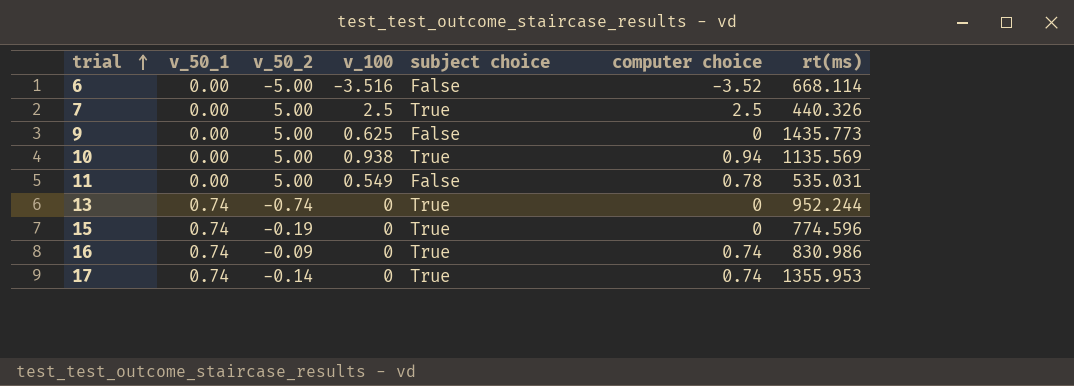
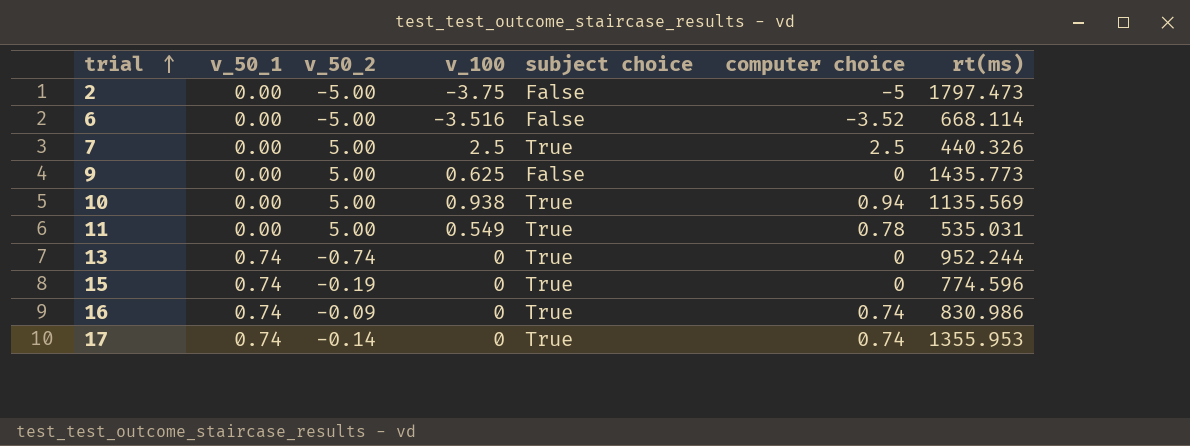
row 2: none -> 0.00 | -5.00 | -3.75 | False | -5 | 1797.473
11 | subject choice: False -> True

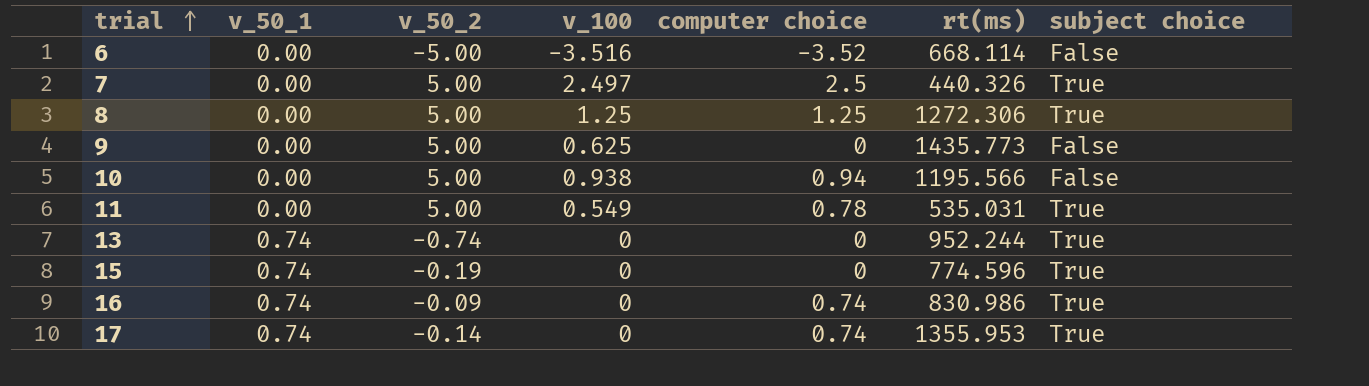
column subject choice | position: 5 -> 7
row 2: 0.00 | -5.00 | -3.75 | False | -5 | 1797.473 -> none
7 | v_100: 2.5 -> 2.497
row 8: none -> 0.00 | 5.00 | 1.25 | 1.25 | 1272.306 | True
10 | rt(ms): 1135.569 -> 1195.566
10 | subject choice: True -> False

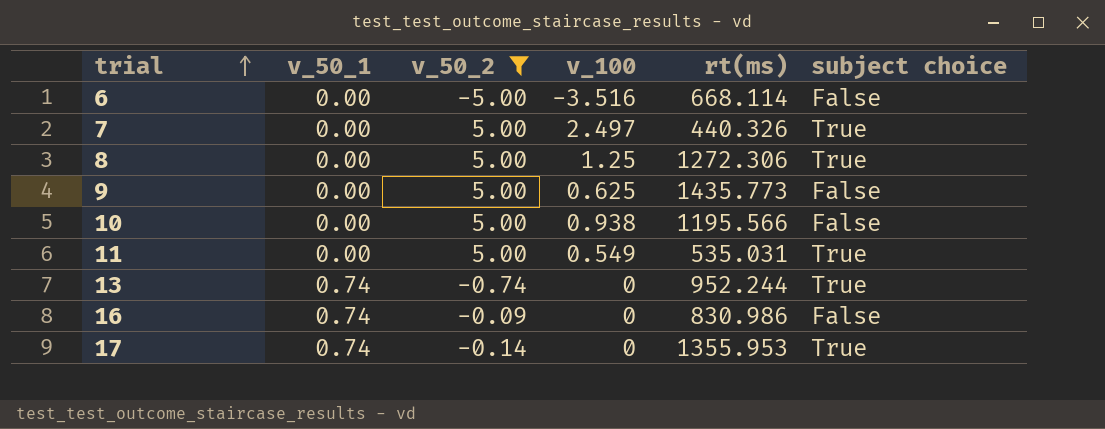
filter: none -> v_50_2 != -0.19
column computer choice | position: 5 -> none
16 | subject choice: True -> False

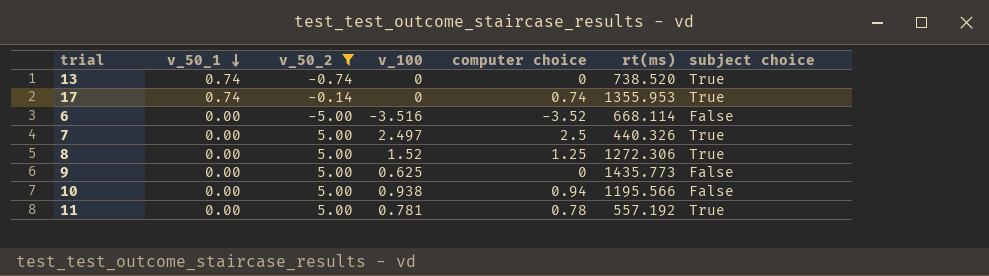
row order: trial ascending -> v_50_1 descending
column computer choice | position: none -> 5
row 16: 0.74 | -0.09 | 0 | 830.986 | False -> none
13 | rt(ms): 952.244 -> 738.520
8 | v_100: 1.25 -> 1.52
11 | v_100: 0.549 -> 0.781
11 | rt(ms): 535.031 -> 557.192

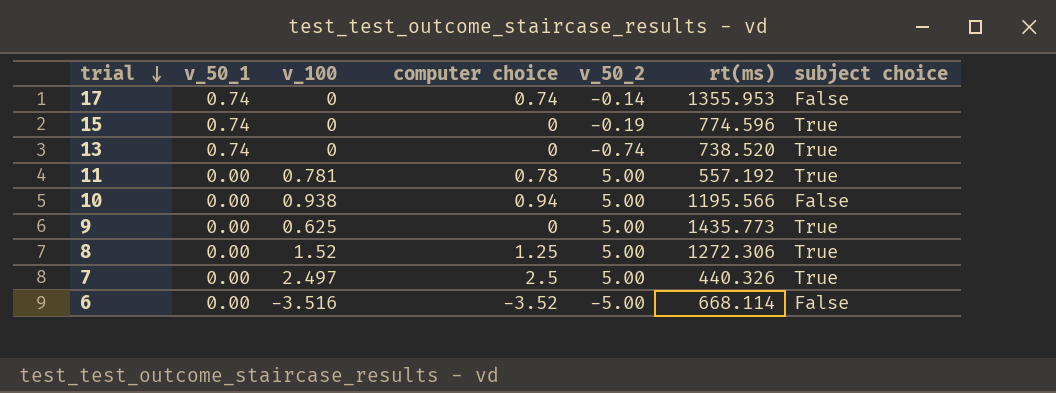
filter: v_50_2 != -0.19 -> none
row order: v_50_1 descending -> trial descending
column v_50_2 | position: 3 -> 5
17 | subject choice: True -> False
9 | subject choice: False -> True

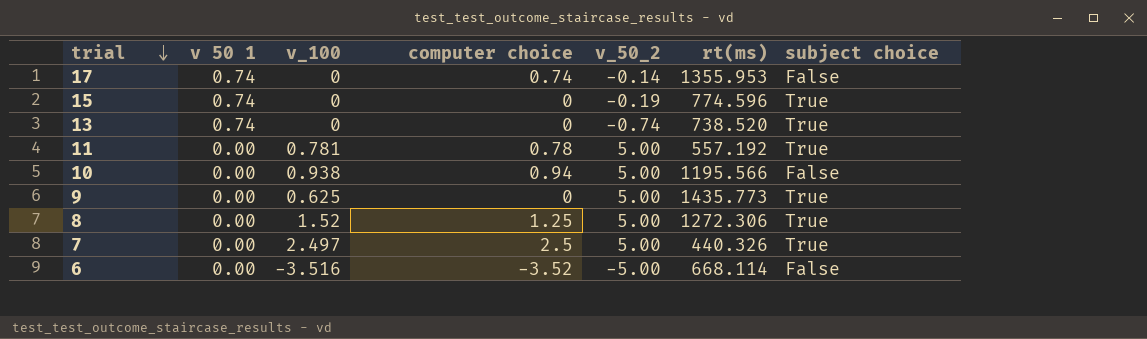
column name: v_50_1 -> v 50 1

